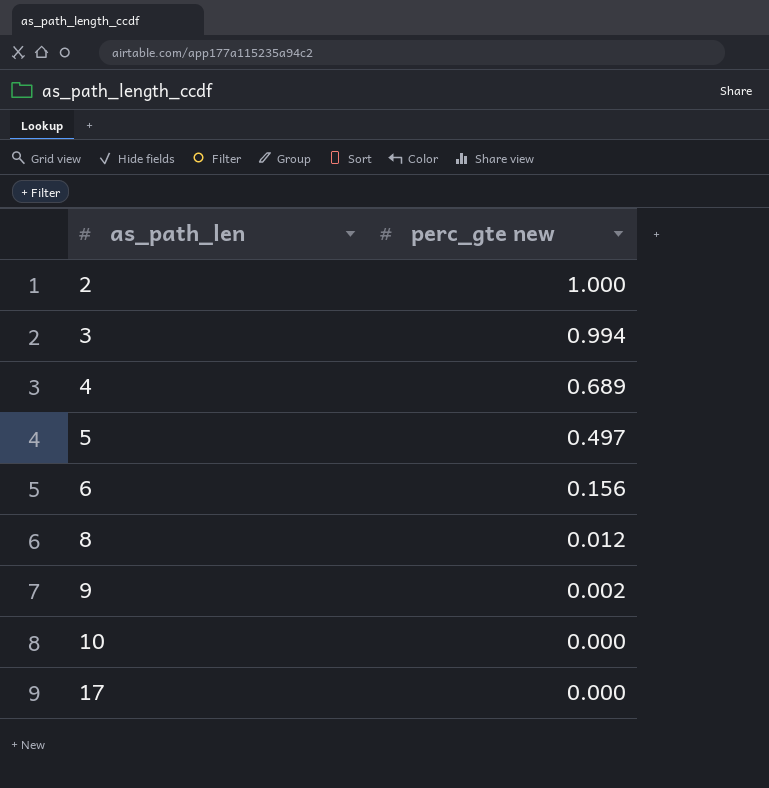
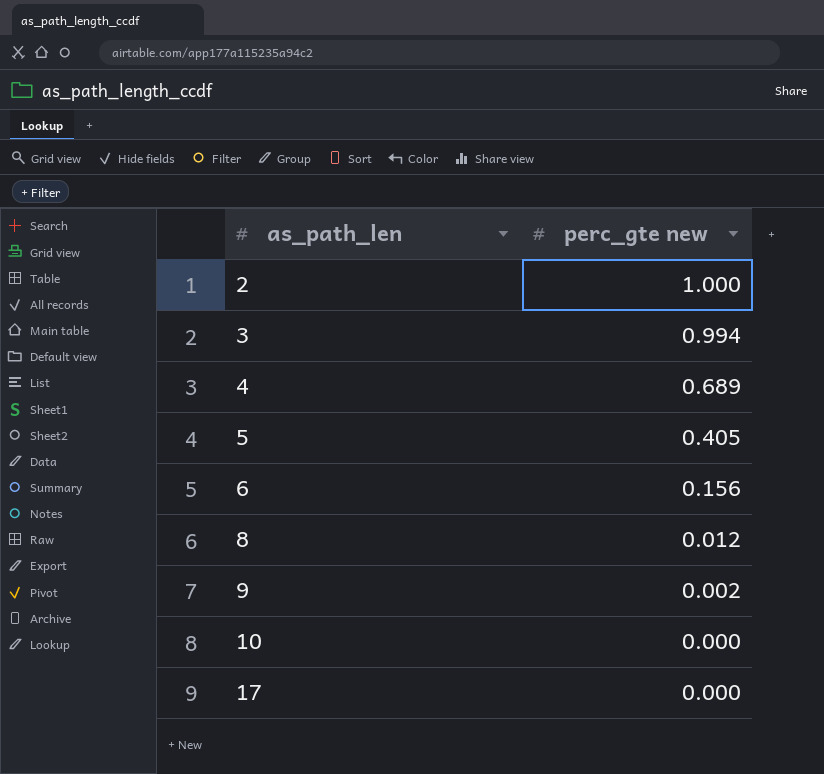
5 | perc_gte new: 0.497 -> 0.405

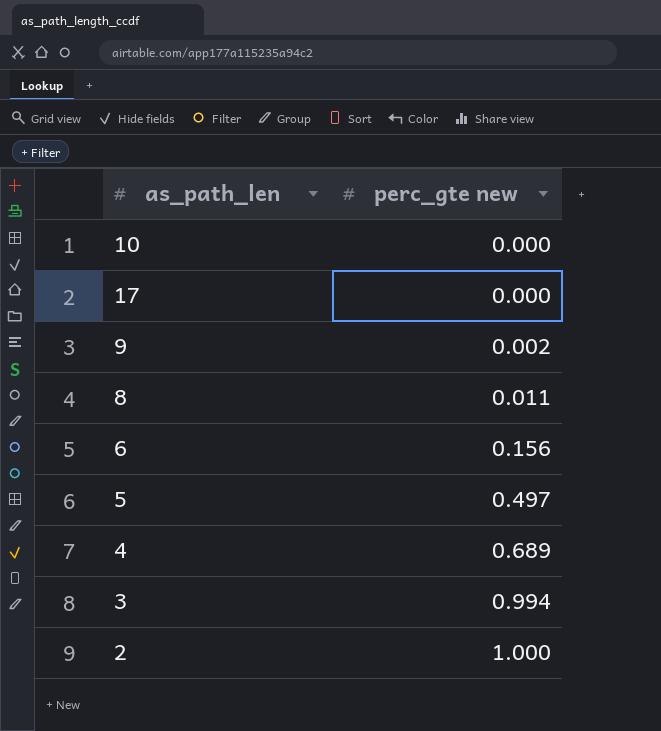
row order: as_path_len ascending -> perc_gte new ascending
8 | perc_gte new: 0.012 -> 0.011
5 | perc_gte new: 0.405 -> 0.497

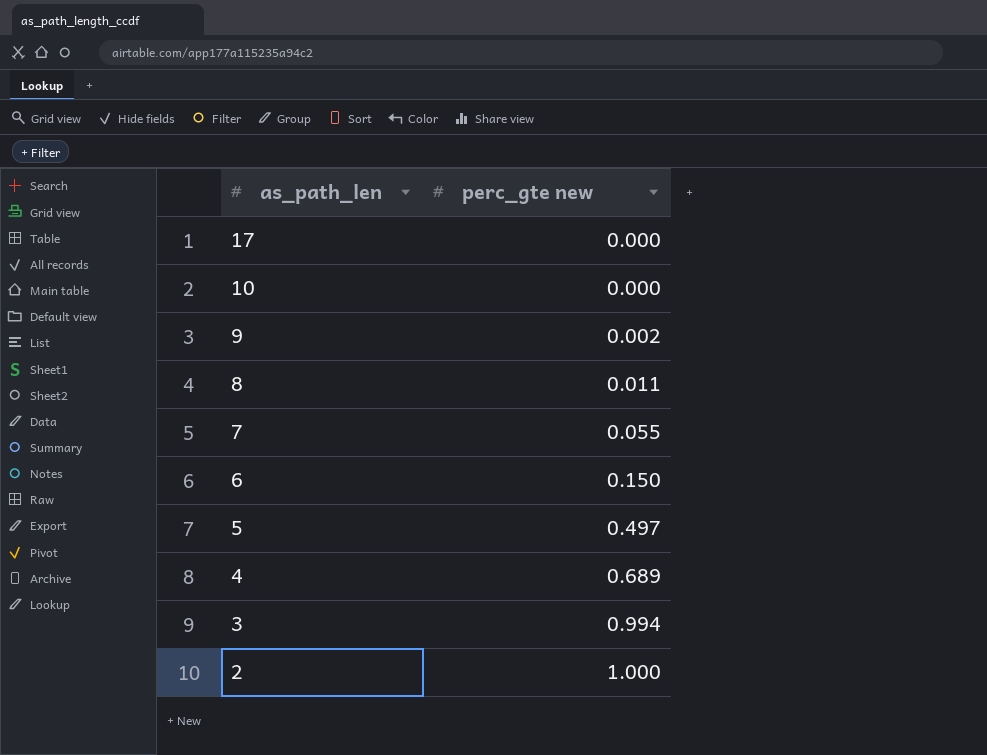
row order: perc_gte new ascending -> as_path_len descending
row 7: none -> 0.055
6 | perc_gte new: 0.156 -> 0.150

